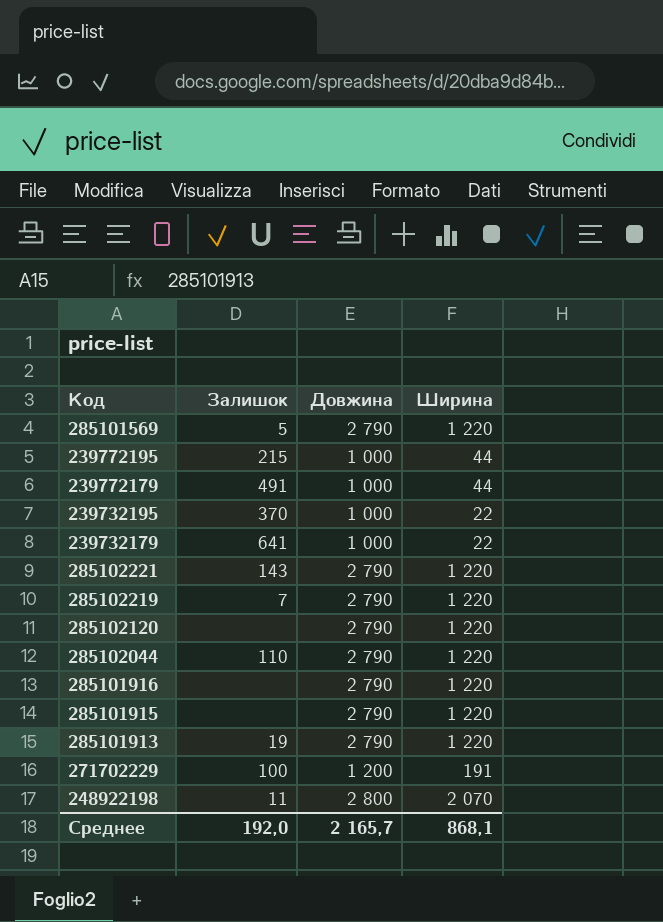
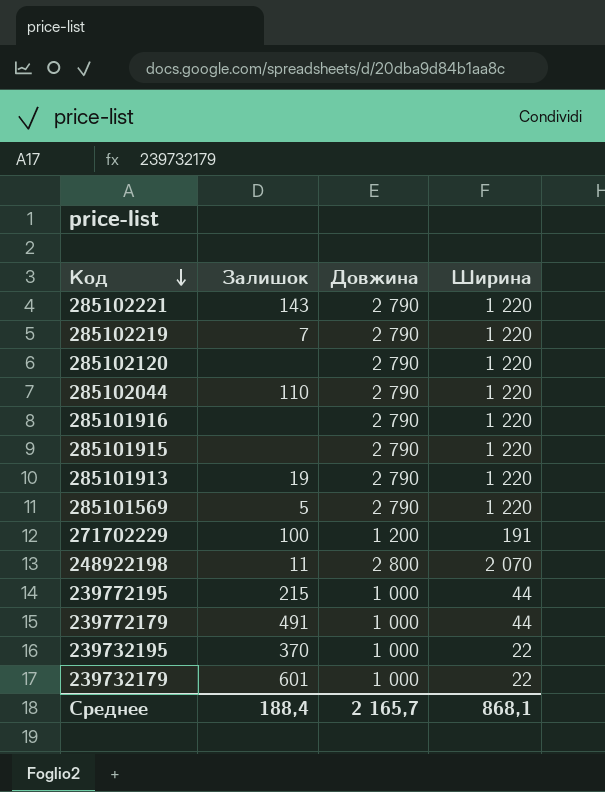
row order: none -> Код descending
239732179 | Залишок: 641 -> 601
Среднее | Залишок: 192,0 -> 188,4

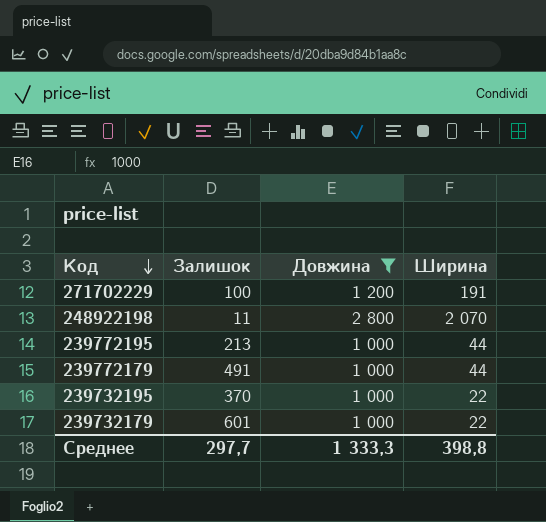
filter: none -> Довжина != 2 790
239772195 | Залишок: 215 -> 213
Среднее | Залишок: 188,4 -> 297,7
Среднее | Довжина: 2 165,7 -> 1 333,3
Среднее | Ширина: 868,1 -> 398,8

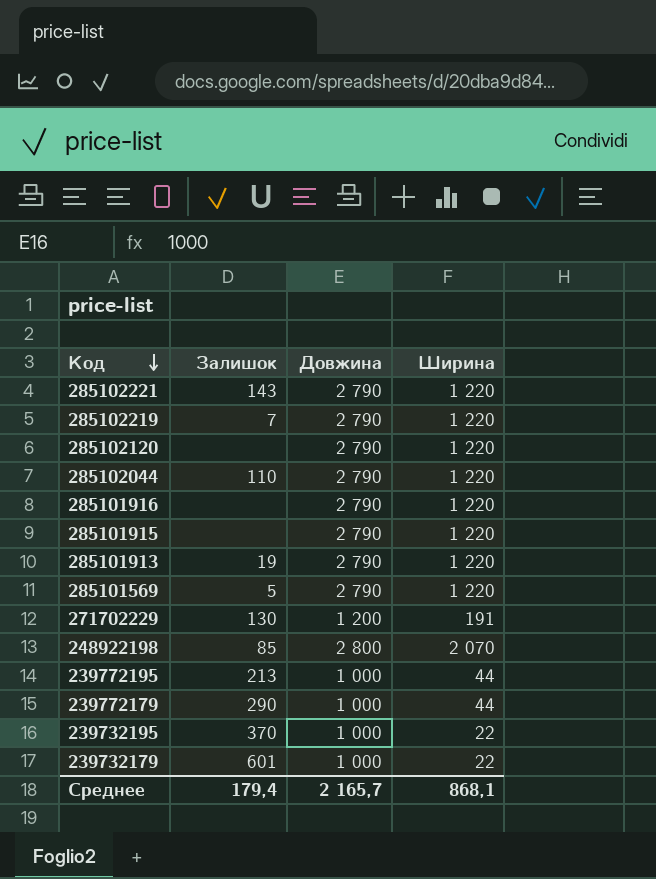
filter: Довжина != 2 790 -> none
271702229 | Залишок: 100 -> 130
248922198 | Залишок: 11 -> 85
239772179 | Залишок: 491 -> 290
Среднее | Залишок: 297,7 -> 179,4
Среднее | Довжина: 1 333,3 -> 2 165,7
Среднее | Ширина: 398,8 -> 868,1

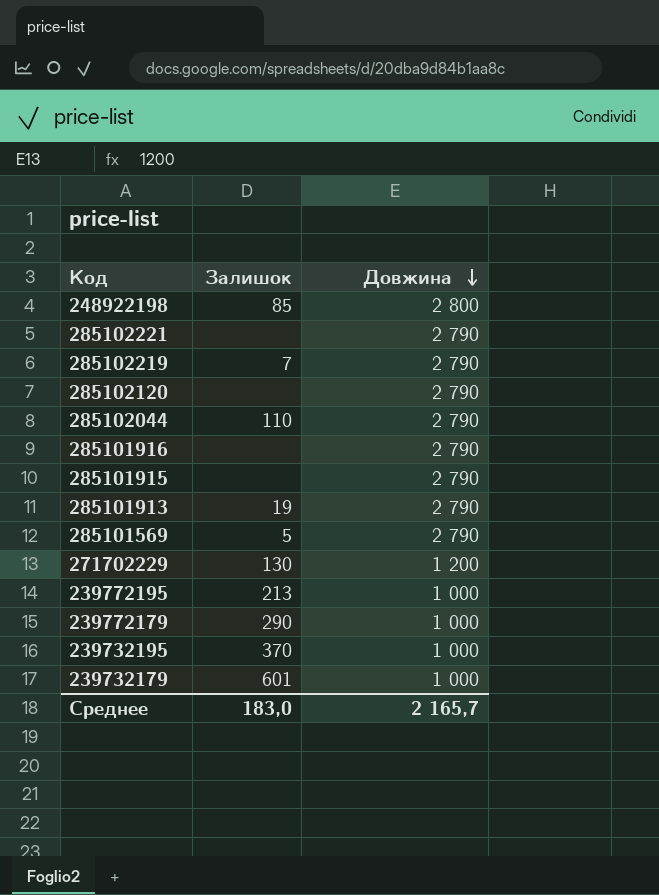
row order: Код descending -> Довжина descending
column Ширина | position: 4 -> none
285102221 | Залишок: 143 -> none
Среднее | Залишок: 179,4 -> 183,0

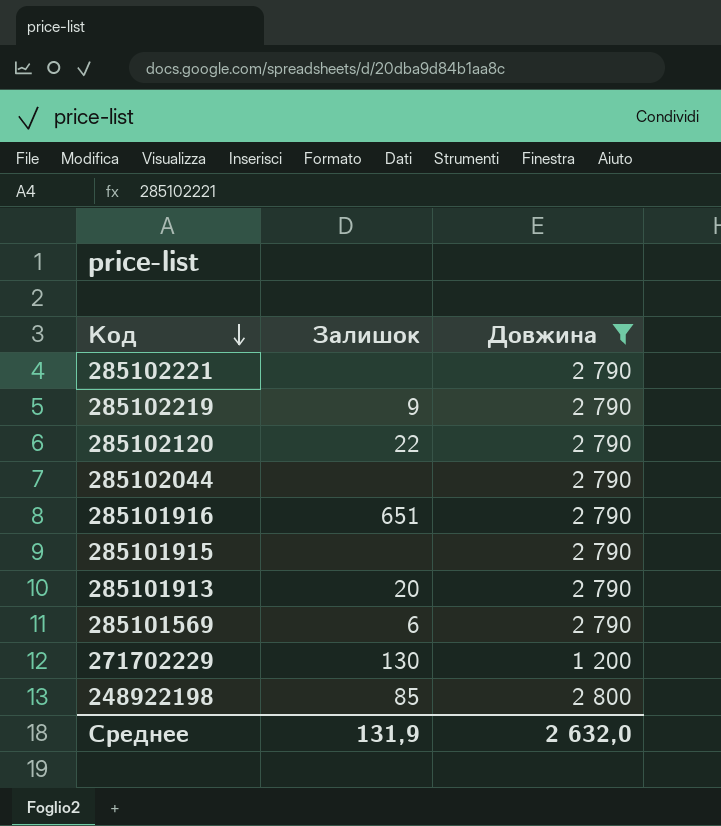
filter: none -> Довжина != 1 000
row order: Довжина descending -> Код descending
285102219 | Залишок: 7 -> 9
285102120 | Залишок: none -> 22
285102044 | Залишок: 110 -> none
285101916 | Залишок: none -> 651
285101913 | Залишок: 19 -> 20
285101569 | Залишок: 5 -> 6
Среднее | Залишок: 183,0 -> 131,9
Среднее | Довжина: 2 165,7 -> 2 632,0

